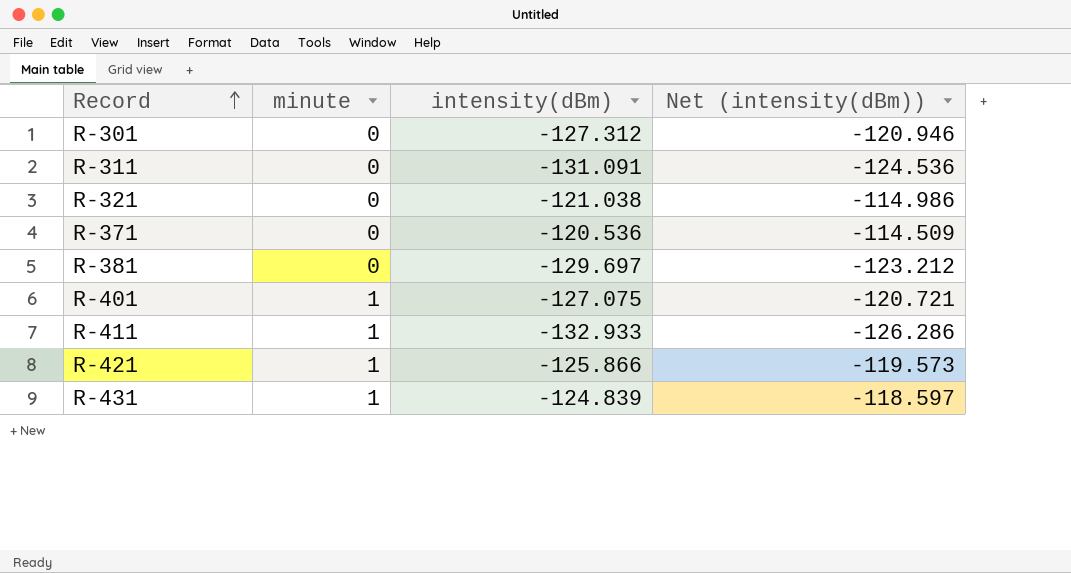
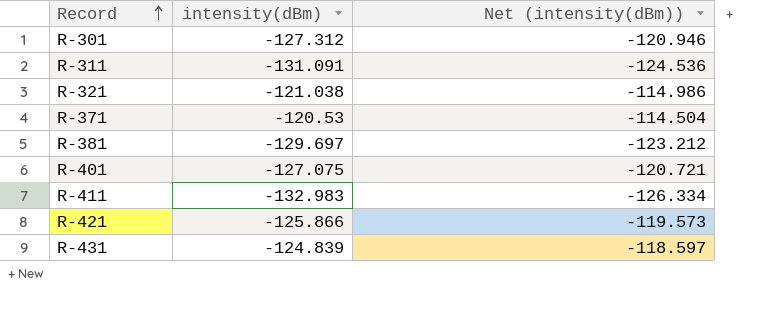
column minute | position: 2 -> none
R-371 | intensity(dBm): -120.536 -> -120.53
R-371 | Net (intensity(dBm)): -114.509 -> -114.504
R-411 | intensity(dBm): -132.933 -> -132.983
R-411 | Net (intensity(dBm)): -126.286 -> -126.334

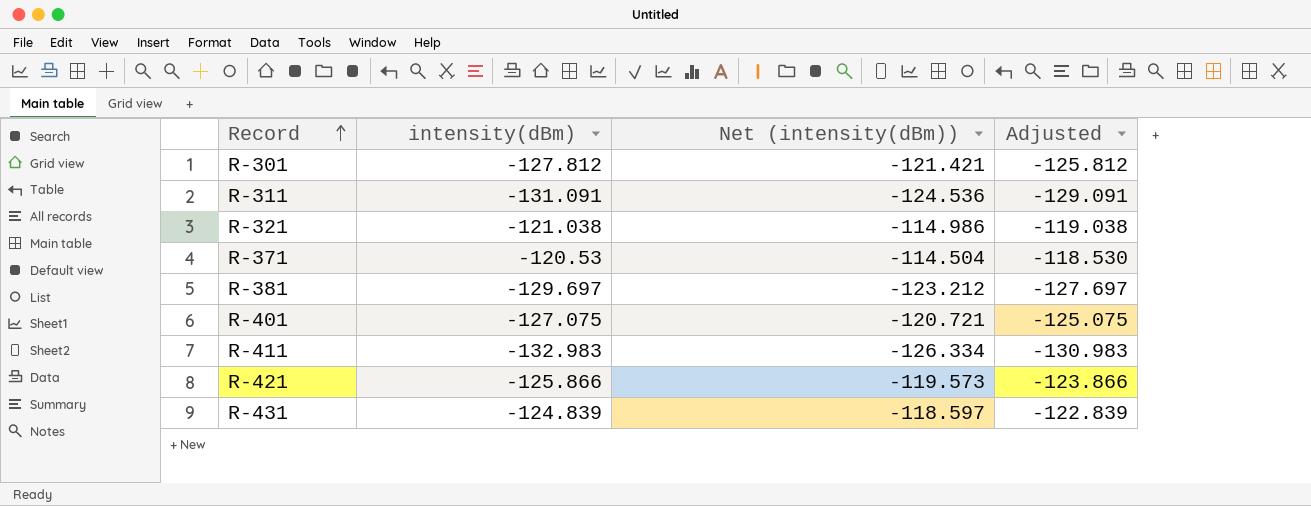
column Adjusted | formula: none -> [intensity(dBm)] + 2
R-301 | intensity(dBm): -127.312 -> -127.812
R-301 | Net (intensity(dBm)): -120.946 -> -121.421

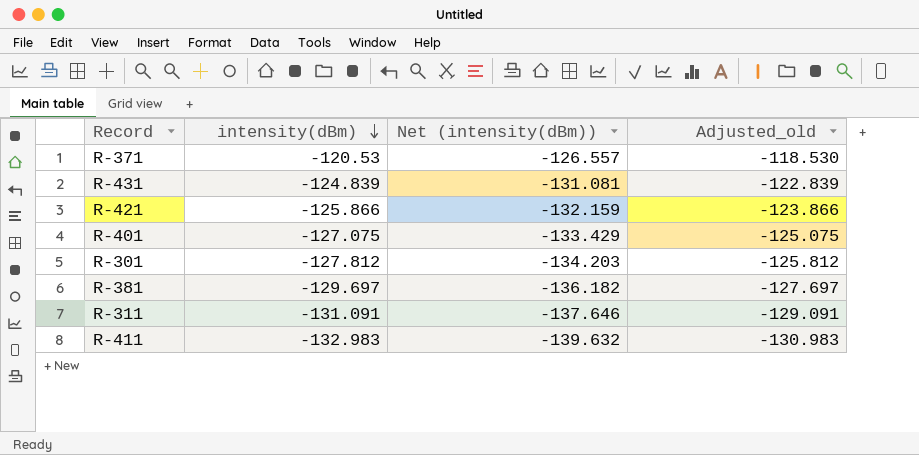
row order: Record ascending -> intensity(dBm) descending
column Net (intensity(dBm)) | formula: [intensity(dBm)] * 0.95 -> [intensity(dBm)] * 1.05
column name: Adjusted -> Adjusted_old
row R-321: -121.038 | -114.986 | -119.038 -> none

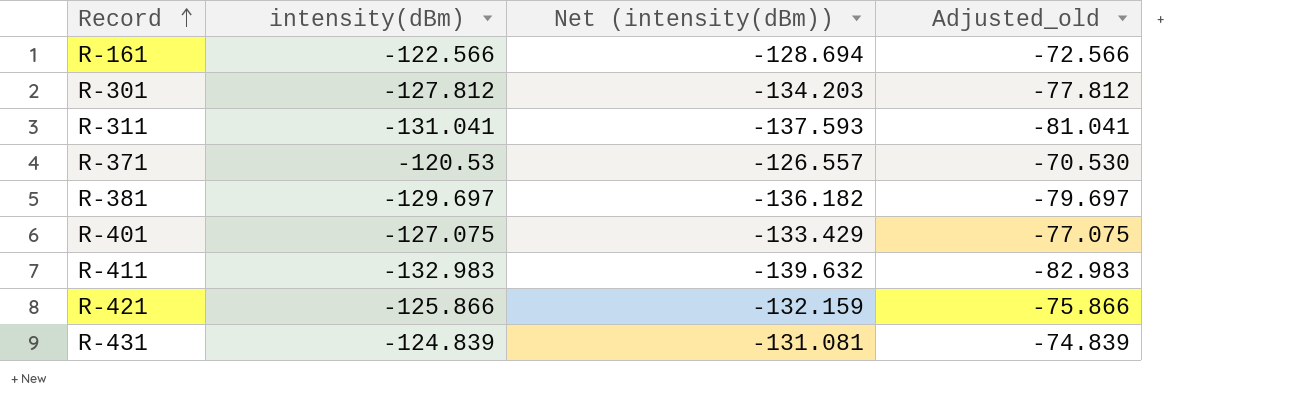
row order: intensity(dBm) descending -> Record ascending
column Adjusted_old | formula: [intensity(dBm)] + 2 -> [intensity(dBm)] + 50
row R-161: none -> -122.566 | -128.694 | -72.566
R-311 | intensity(dBm): -131.091 -> -131.041
R-311 | Net (intensity(dBm)): -137.646 -> -137.593

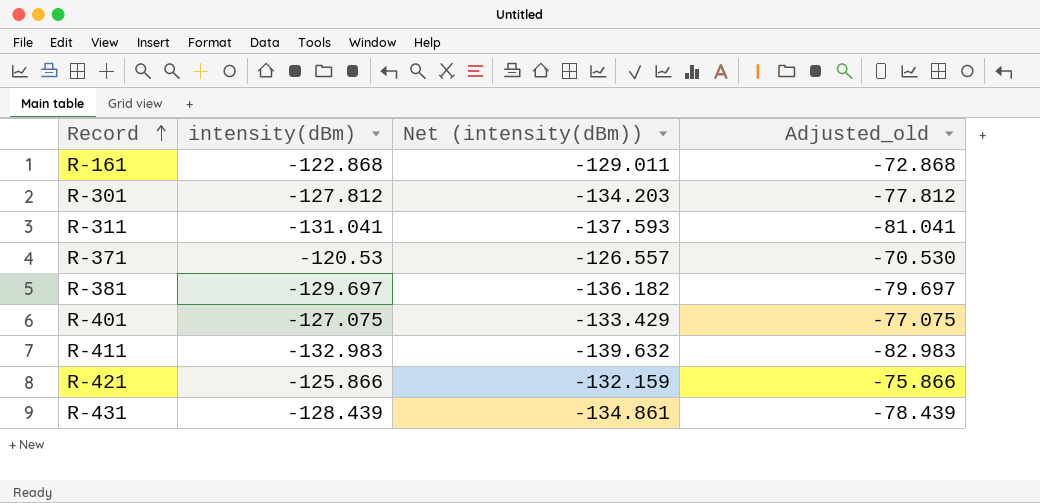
R-161 | intensity(dBm): -122.566 -> -122.868
R-161 | Net (intensity(dBm)): -128.694 -> -129.011
R-161 | Adjusted_old: -72.566 -> -72.868
R-431 | intensity(dBm): -124.839 -> -128.439
R-431 | Net (intensity(dBm)): -131.081 -> -134.861
R-431 | Adjusted_old: -74.839 -> -78.439

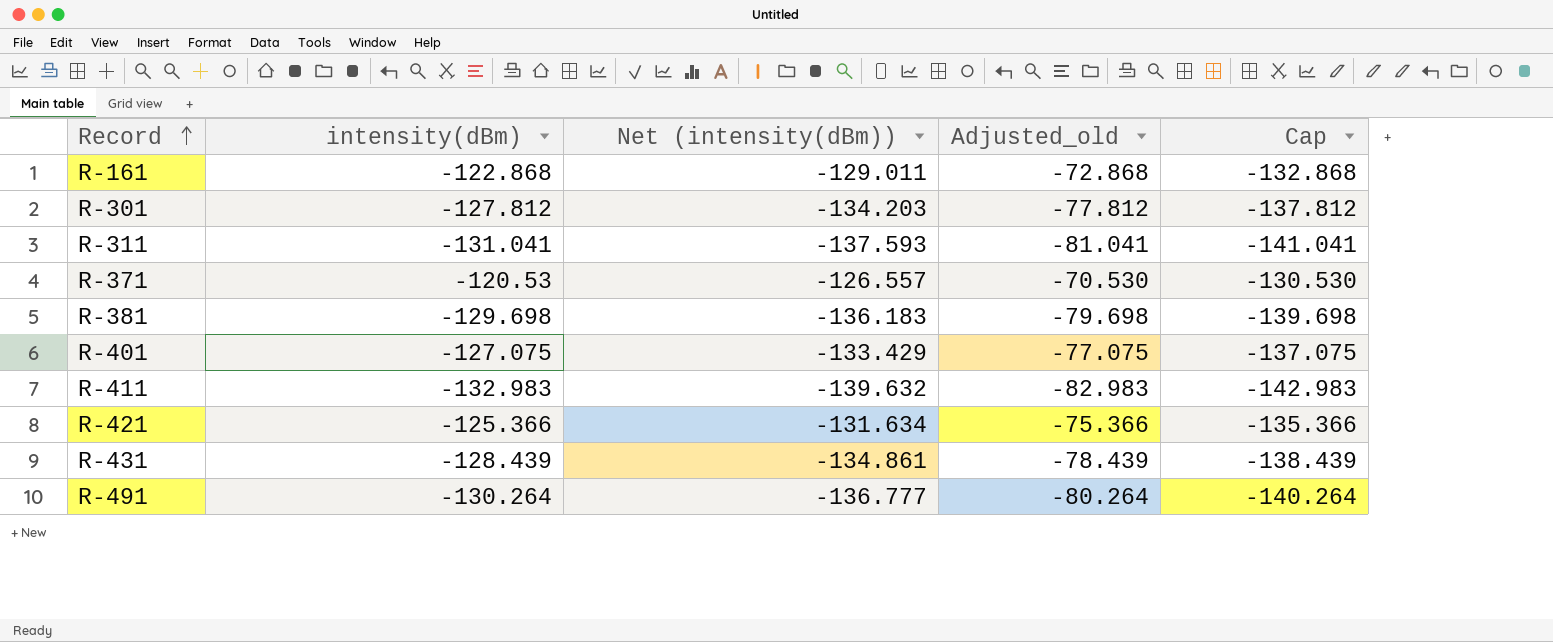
column Cap | formula: none -> [intensity(dBm)] - 10
R-381 | intensity(dBm): -129.697 -> -129.698
R-381 | Net (intensity(dBm)): -136.182 -> -136.183
R-381 | Adjusted_old: -79.697 -> -79.698
R-421 | intensity(dBm): -125.866 -> -125.366
R-421 | Net (intensity(dBm)): -132.159 -> -131.634
R-421 | Adjusted_old: -75.866 -> -75.366
row R-491: none -> -130.264 | -136.777 | -80.264 | -140.264

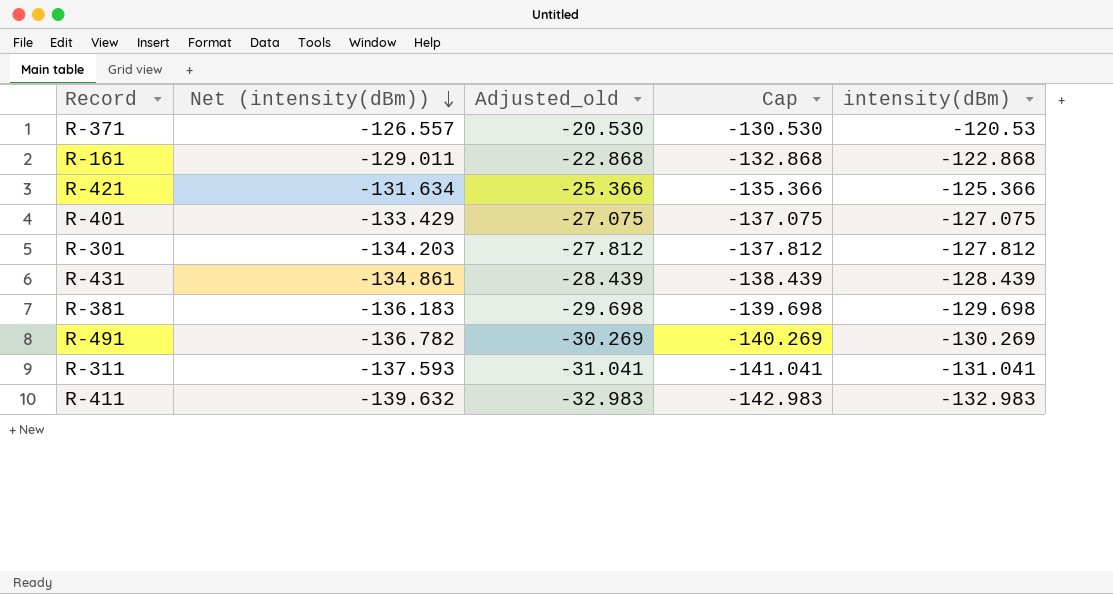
row order: Record ascending -> Net (intensity(dBm)) descending
column Adjusted_old | formula: [intensity(dBm)] + 50 -> [intensity(dBm)] + 100
column intensity(dBm) | position: 2 -> 5
R-491 | Net (intensity(dBm)): -136.777 -> -136.782
R-491 | Cap: -140.264 -> -140.269
R-491 | intensity(dBm): -130.264 -> -130.269

